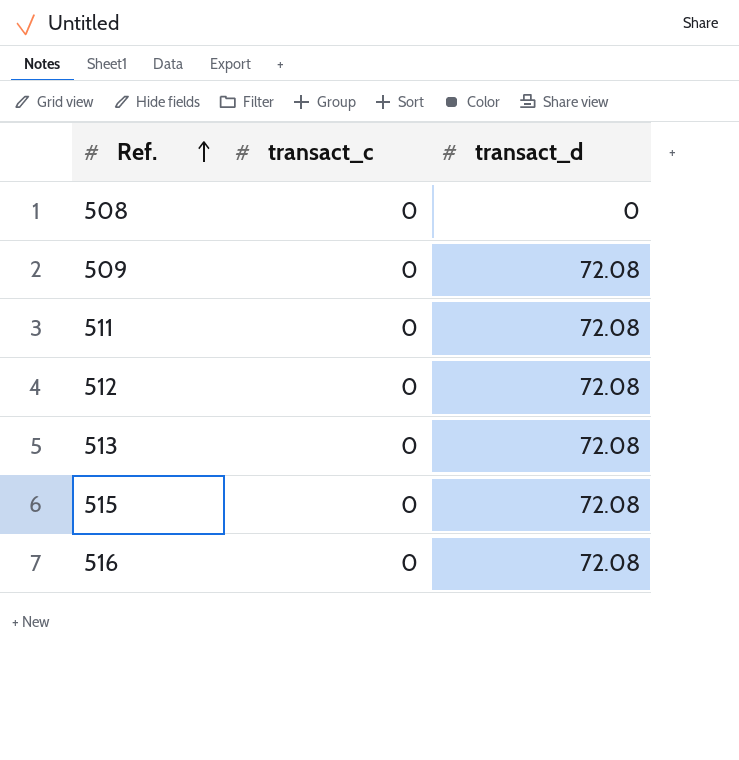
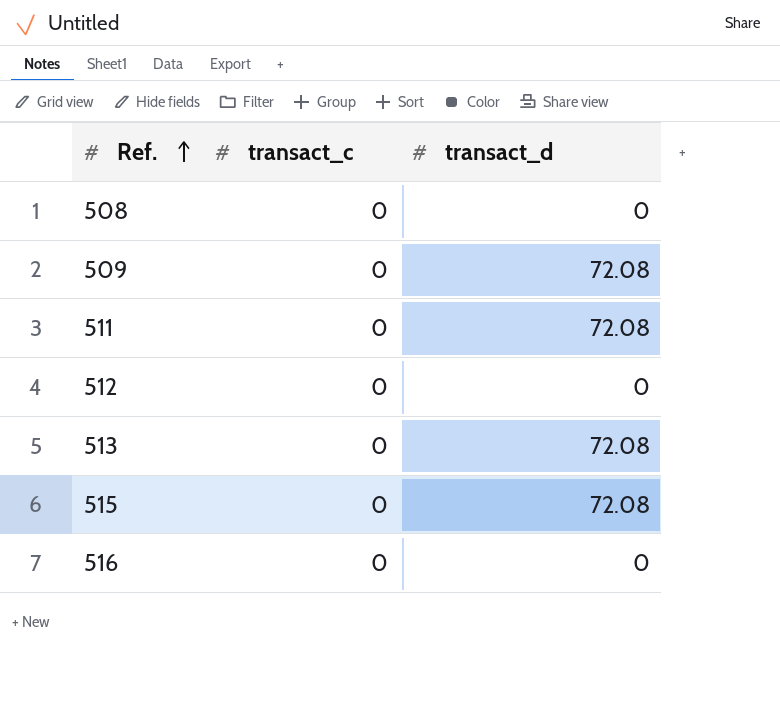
512 | transact_d: 72.08 -> 0
516 | transact_d: 72.08 -> 0

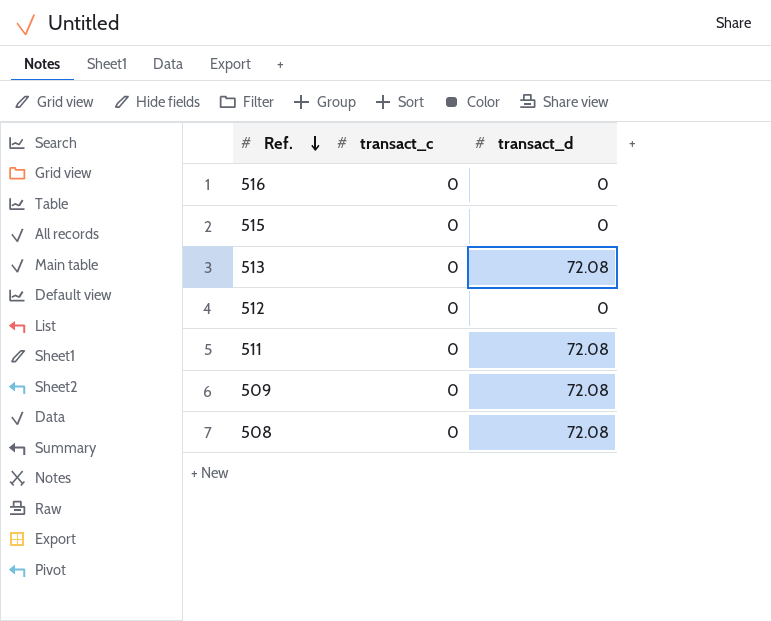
row order: Ref. ascending -> Ref. descending
515 | transact_d: 72.08 -> 0
508 | transact_d: 0 -> 72.08

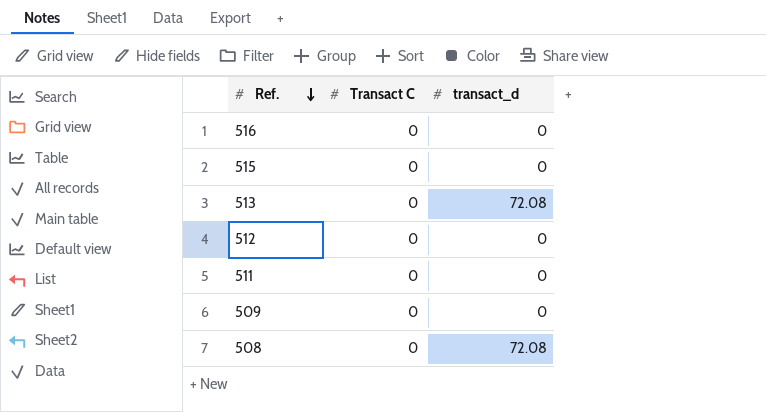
column name: transact_c -> Transact C
511 | transact_d: 72.08 -> 0
509 | transact_d: 72.08 -> 0

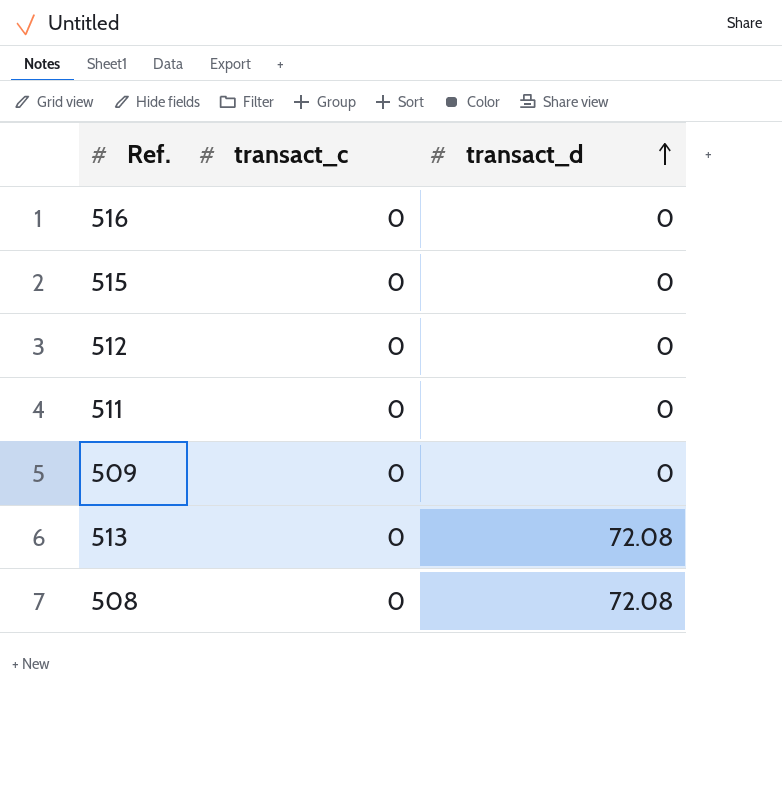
row order: Ref. descending -> transact_d ascending
column name: Transact C -> transact_c

